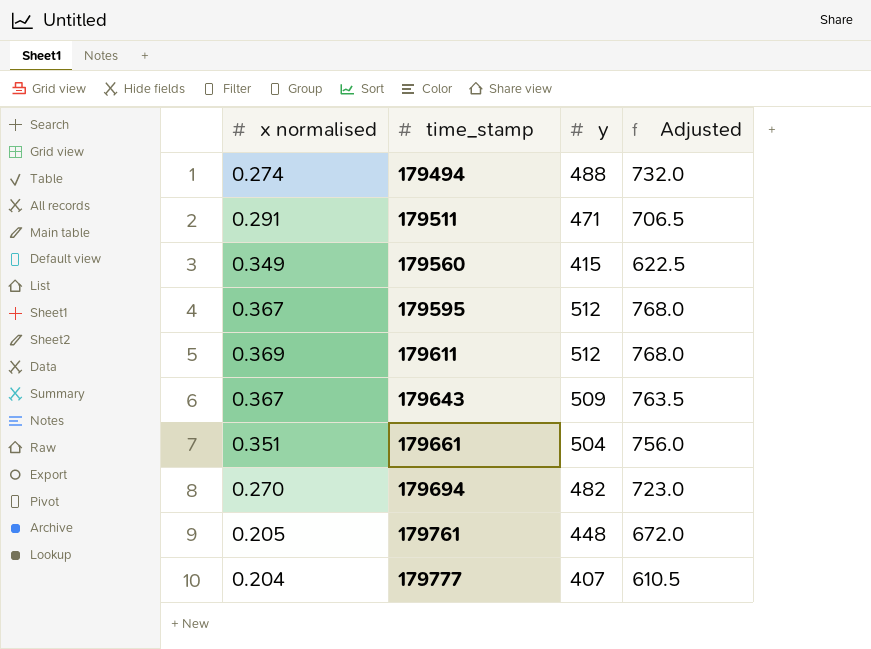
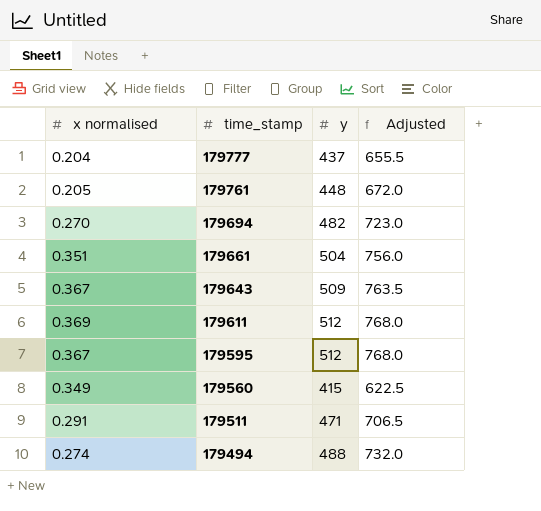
row order: time_stamp ascending -> time_stamp descending
179777 | y: 407 -> 437
179777 | Adjusted: 610.5 -> 655.5

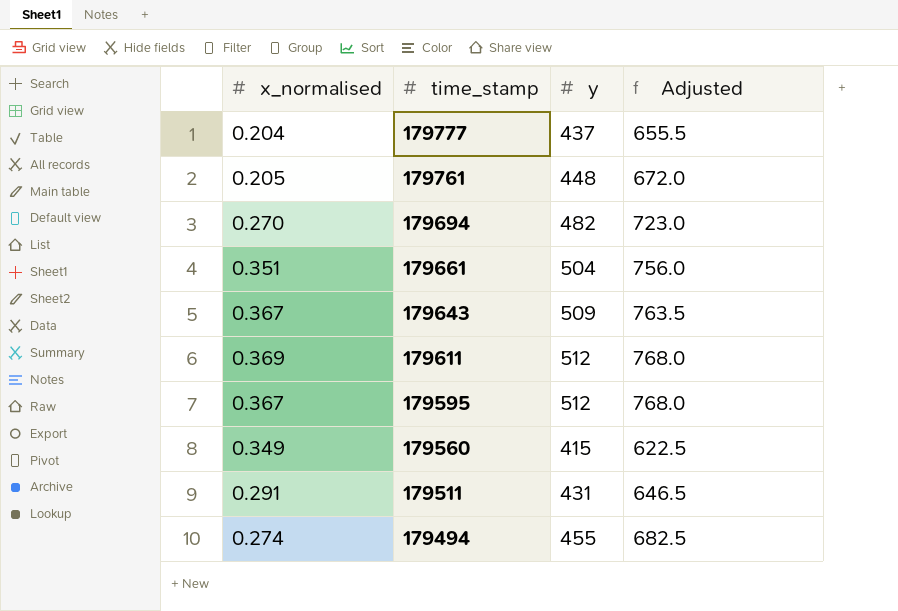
column name: x normalised -> x_normalised
179511 | y: 471 -> 431
179511 | Adjusted: 706.5 -> 646.5
179494 | y: 488 -> 455
179494 | Adjusted: 732.0 -> 682.5

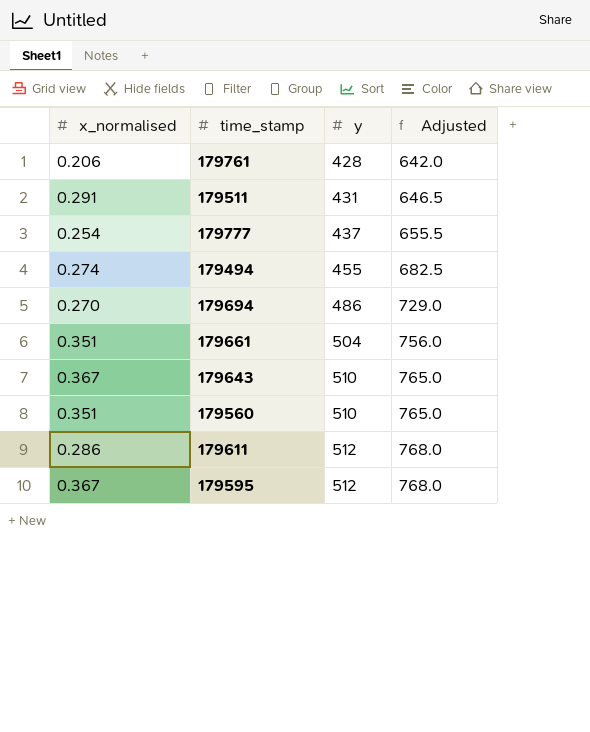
row order: time_stamp descending -> y ascending
179761 | x_normalised: 0.205 -> 0.206
179761 | y: 448 -> 428
179761 | Adjusted: 672.0 -> 642.0
179777 | x_normalised: 0.204 -> 0.254
179694 | y: 482 -> 486
179694 | Adjusted: 723.0 -> 729.0
179643 | y: 509 -> 510
179643 | Adjusted: 763.5 -> 765.0
179560 | x_normalised: 0.349 -> 0.351
179560 | y: 415 -> 510
179560 | Adjusted: 622.5 -> 765.0
179611 | x_normalised: 0.369 -> 0.286

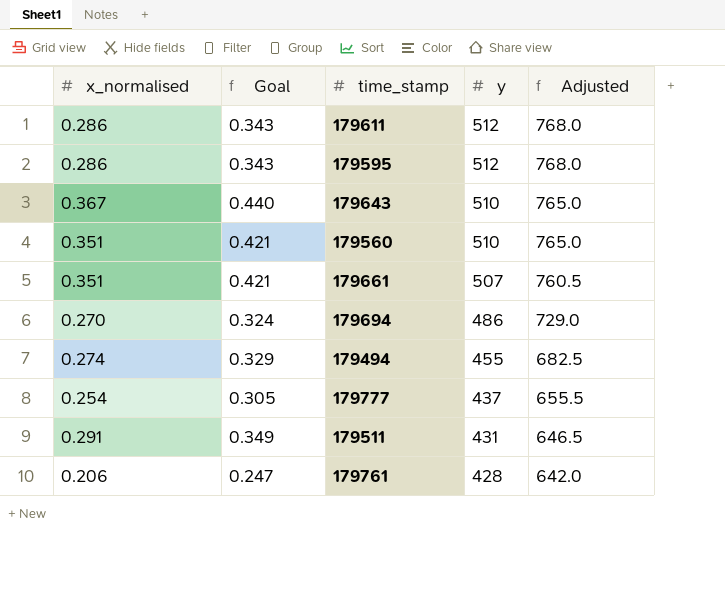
row order: y ascending -> y descending
column Goal | formula: none -> [x_normalised] * 1.2
179595 | x_normalised: 0.367 -> 0.286
179661 | y: 504 -> 507
179661 | Adjusted: 756.0 -> 760.5

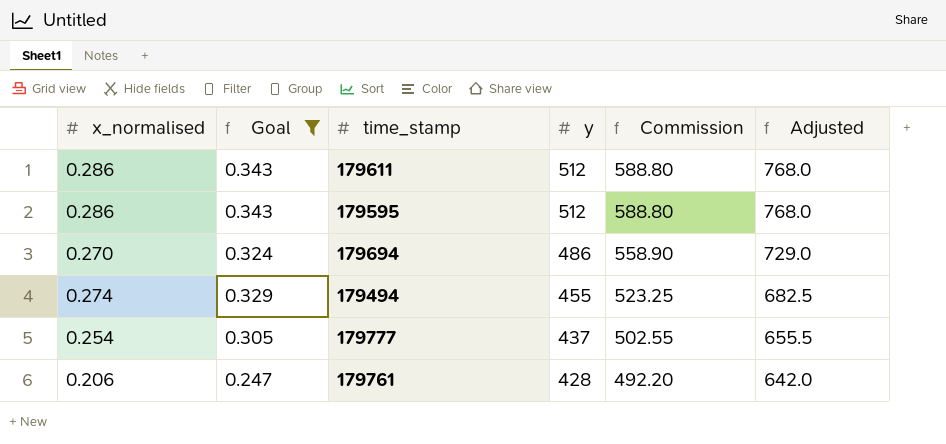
filter: none -> Goal <= 0.343
column Commission | formula: none -> [y] * 1.15

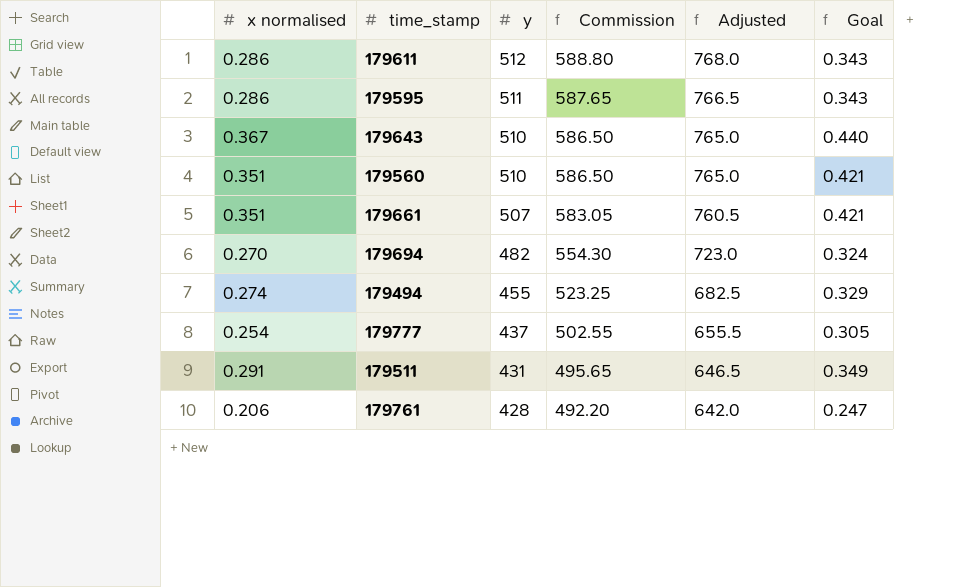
filter: Goal <= 0.343 -> none
column name: x_normalised -> x normalised
column Goal | position: 2 -> 6
179595 | y: 512 -> 511
179595 | Commission: 588.80 -> 587.65
179595 | Adjusted: 768.0 -> 766.5
179694 | y: 486 -> 482
179694 | Commission: 558.90 -> 554.30
179694 | Adjusted: 729.0 -> 723.0

